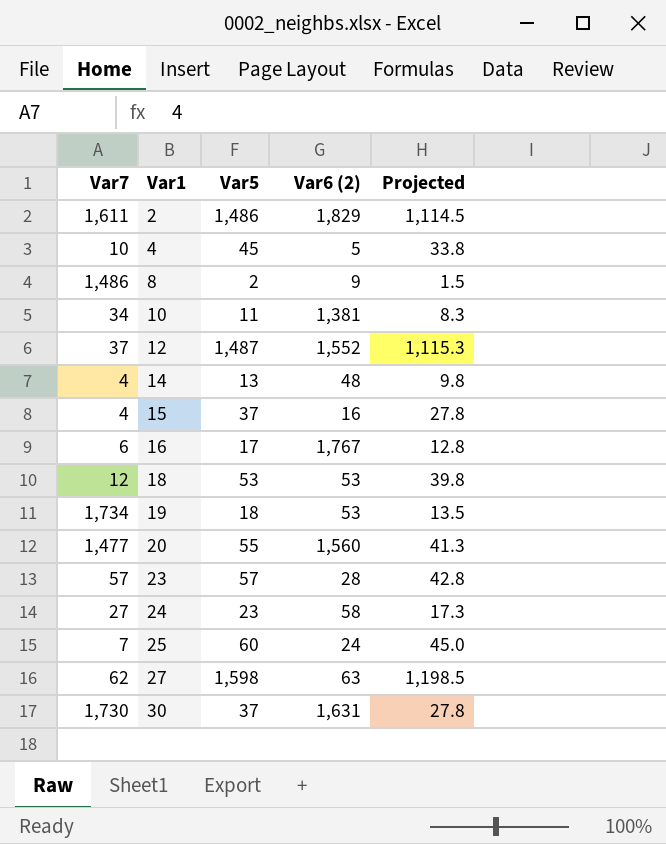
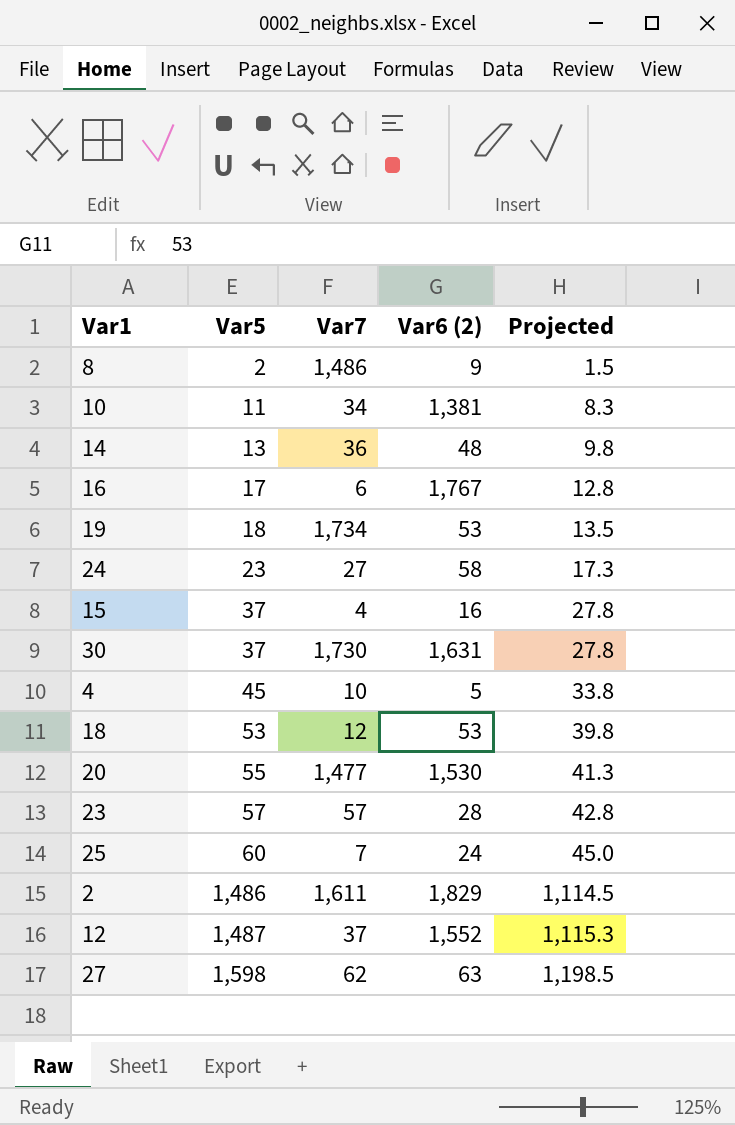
row order: Var1 ascending -> Var5 ascending
column Var7 | position: 1 -> 3
14 | Var7: 4 -> 36
20 | Var6 (2): 1,560 -> 1,530

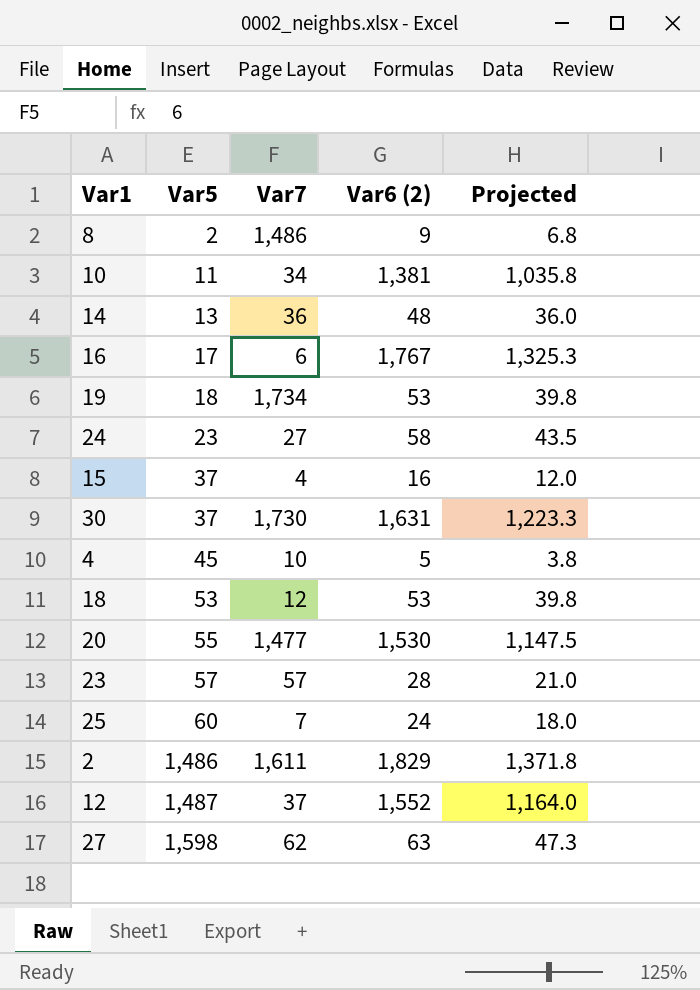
column Projected | formula: [Var5] * 0.75 -> [Var6 (2)] * 0.75

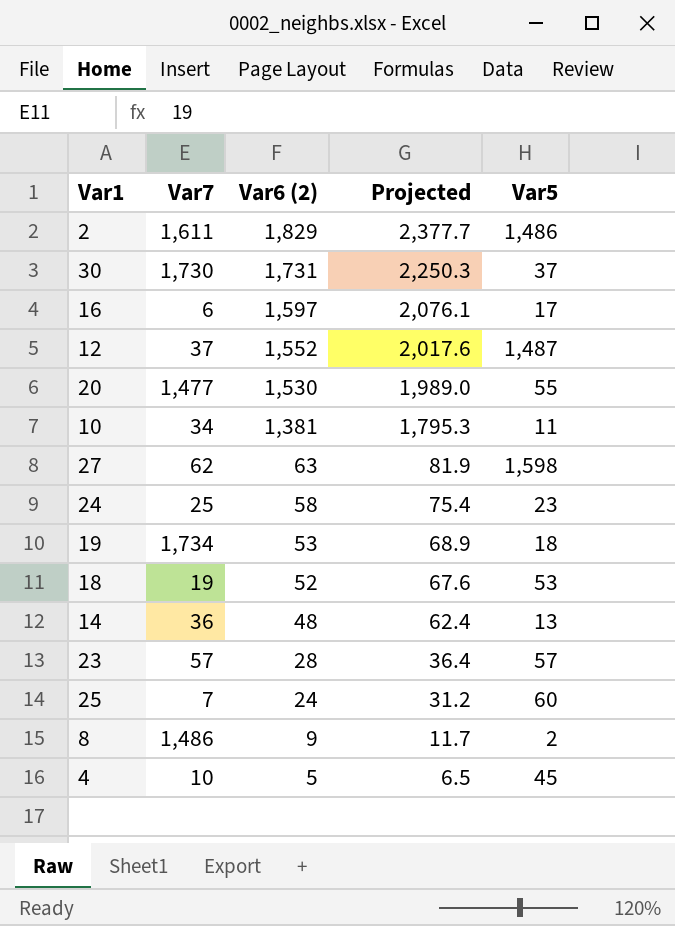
row order: Var5 ascending -> Var6 (2) descending
column Projected | formula: [Var6 (2)] * 0.75 -> [Var6 (2)] * 1.3
column Var5 | position: 2 -> 5
row 15: 37 | 4 | 16 | 12.0 -> none
30 | Var6 (2): 1,631 -> 1,731
16 | Var6 (2): 1,767 -> 1,597
24 | Var7: 27 -> 25
18 | Var7: 12 -> 19
18 | Var6 (2): 53 -> 52

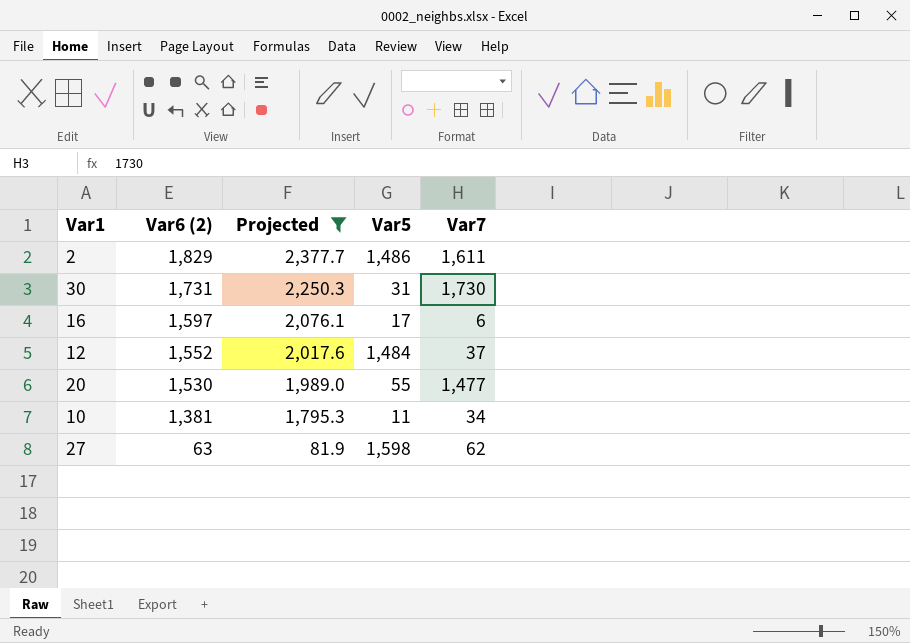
filter: none -> Projected >= 81.9
column Var7 | position: 2 -> 5
30 | Var5: 37 -> 31
12 | Var5: 1,487 -> 1,484

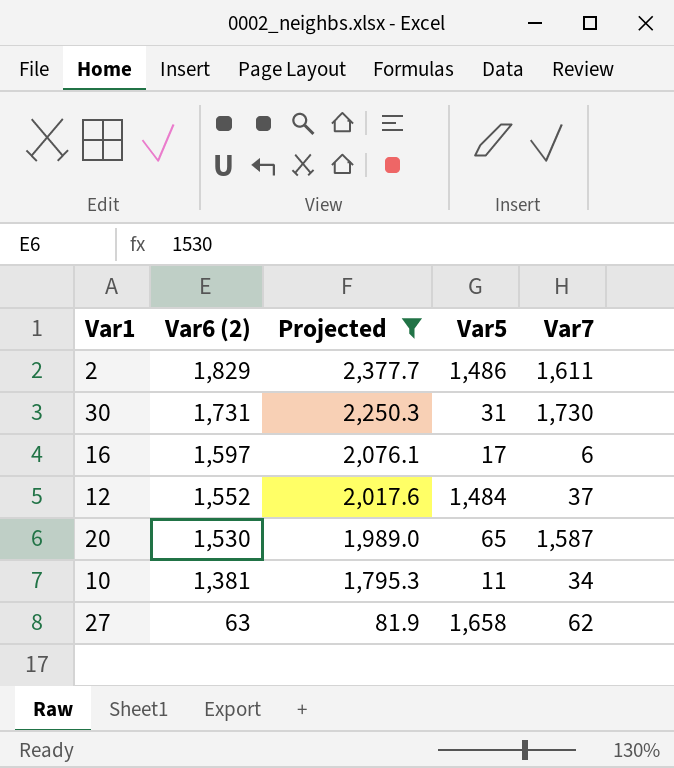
20 | Var5: 55 -> 65
20 | Var7: 1,477 -> 1,587
27 | Var5: 1,598 -> 1,658

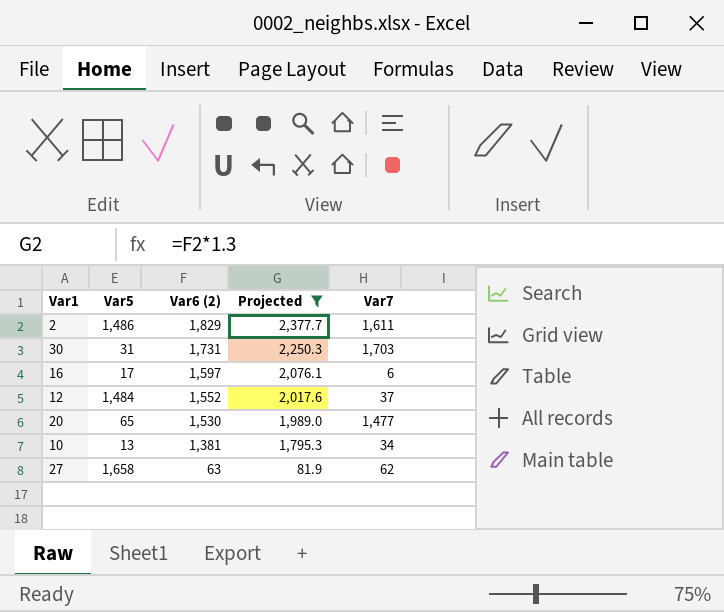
column Var5 | position: 4 -> 2
30 | Var7: 1,730 -> 1,703
20 | Var7: 1,587 -> 1,477
10 | Var5: 11 -> 13

